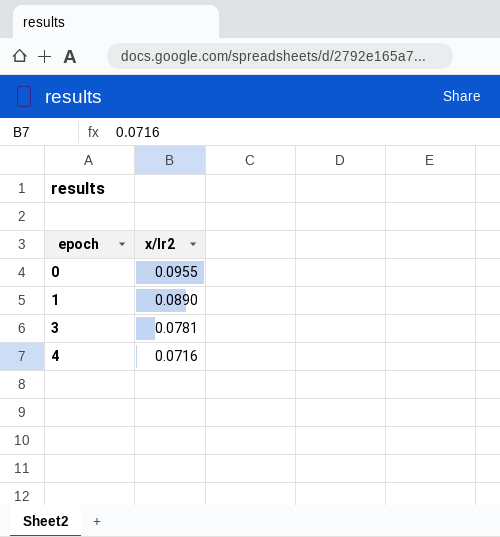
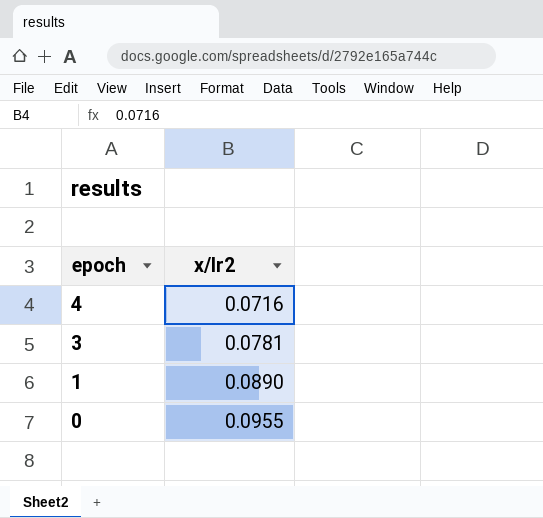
row order: epoch ascending -> epoch descending

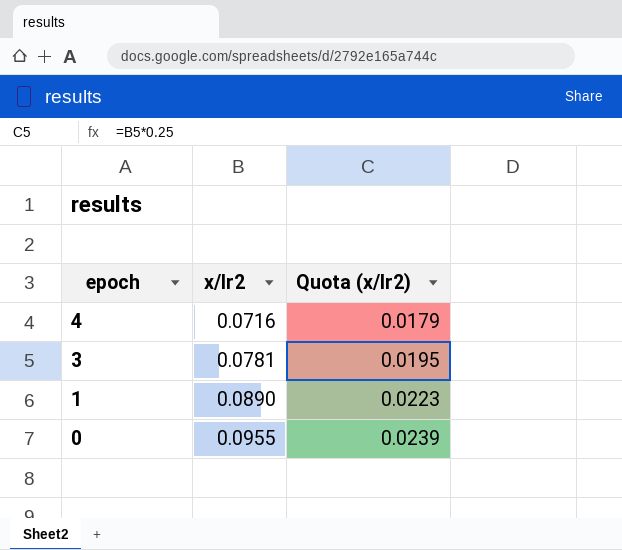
column Quota (x/lr2) | formula: none -> [x/lr2] * 0.25

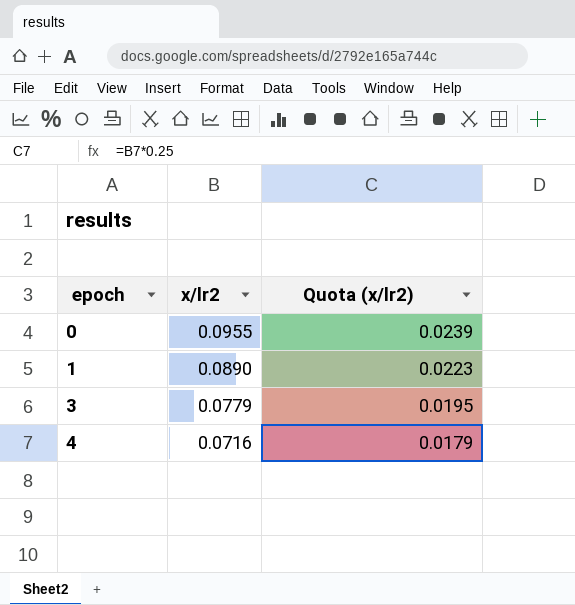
row order: epoch descending -> epoch ascending
3 | x/lr2: 0.0781 -> 0.0779

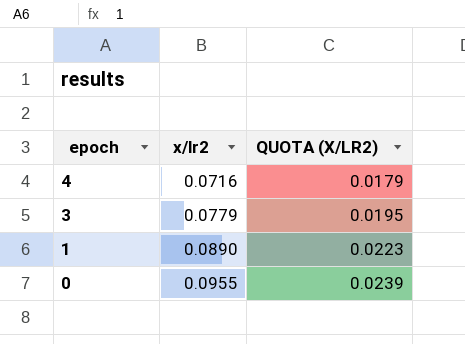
row order: epoch ascending -> epoch descending
column name: Quota (x/lr2) -> QUOTA (X/LR2)

